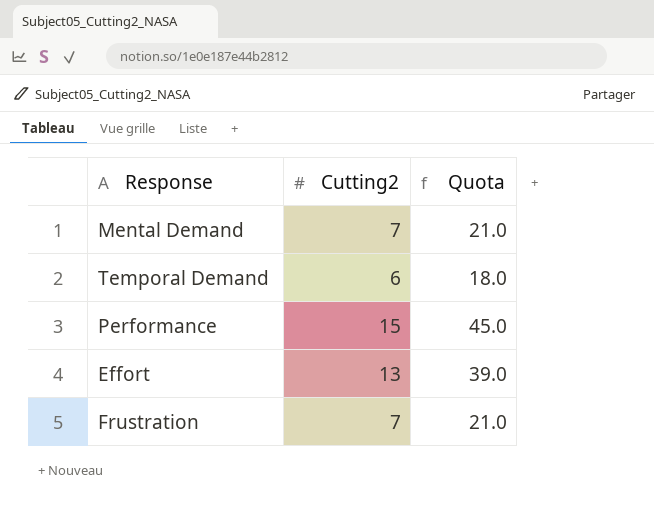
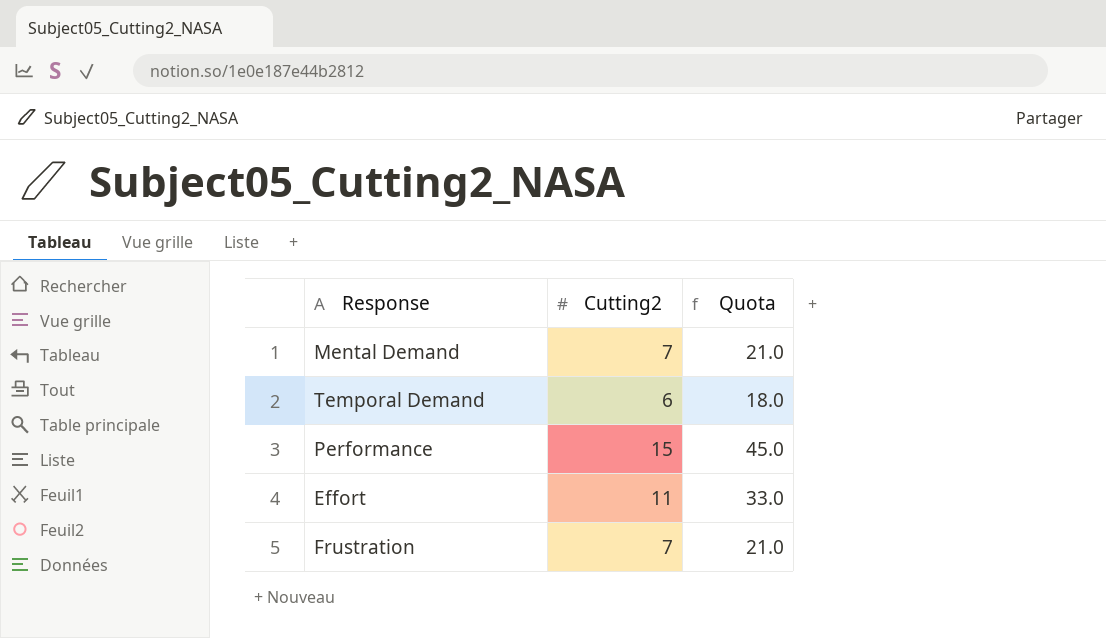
Effort | Cutting2: 13 -> 11
Effort | Quota: 39.0 -> 33.0

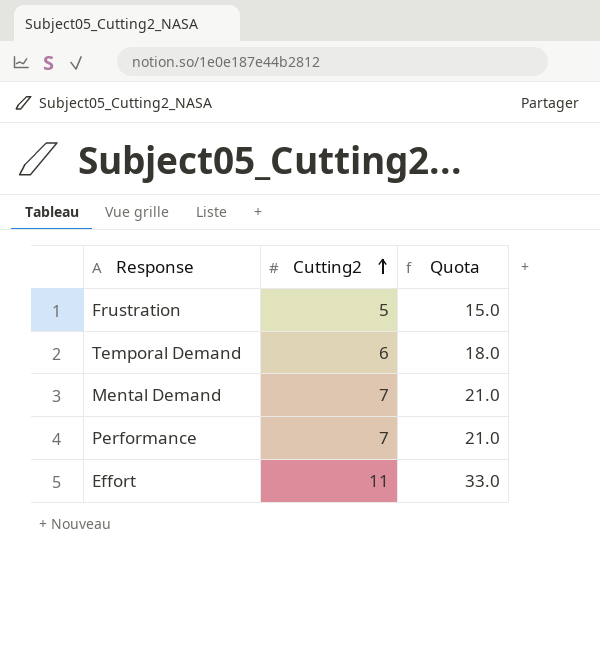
row order: none -> Cutting2 ascending
Frustration | Cutting2: 7 -> 5
Frustration | Quota: 21.0 -> 15.0
Performance | Cutting2: 15 -> 7
Performance | Quota: 45.0 -> 21.0

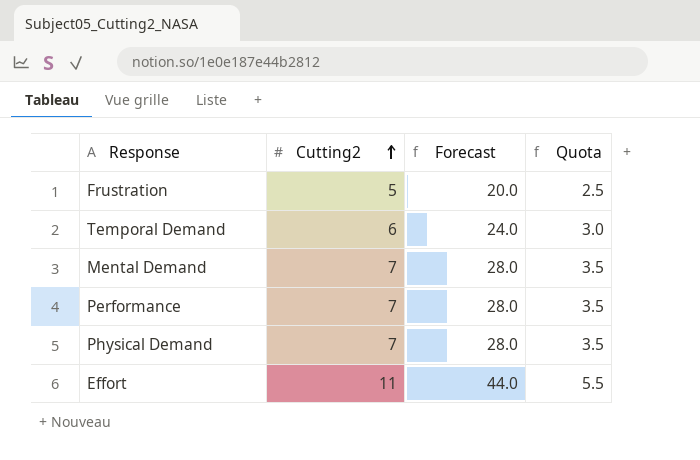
column Forecast | formula: none -> [Cutting2] * 4
column Quota | formula: [Cutting2] * 3 -> [Cutting2] * 0.5
row Physical Demand: none -> 7 | 28.0 | 3.5

